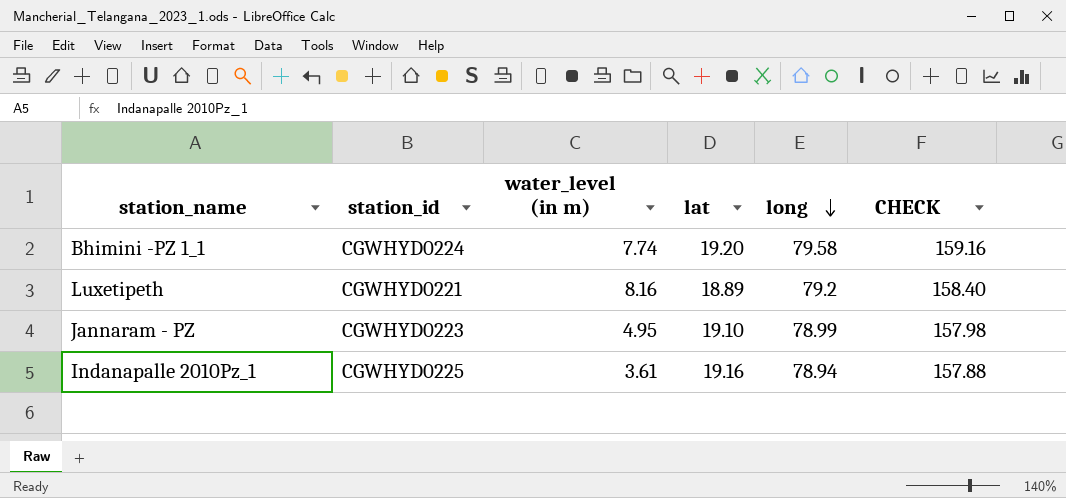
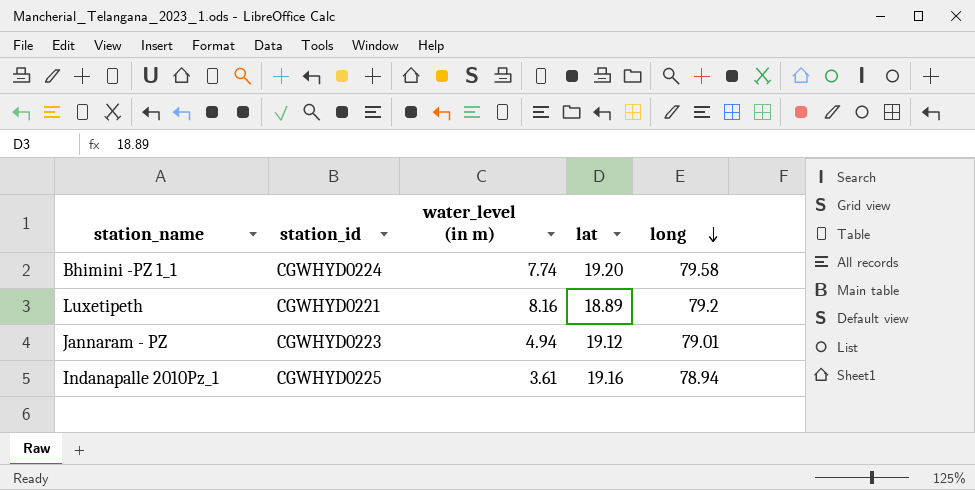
column CHECK | formula: [long] * 2 -> none
Jannaram - PZ | water_level (in m): 4.95 -> 4.94
Jannaram - PZ | lat: 19.10 -> 19.12
Jannaram - PZ | long: 78.99 -> 79.01

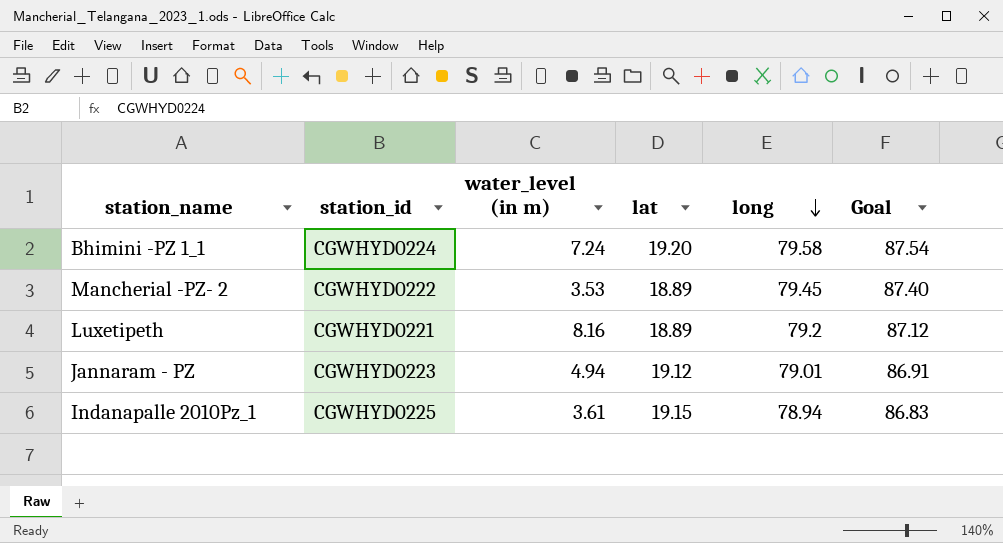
column Goal | formula: none -> [long] * 1.1
Bhimini -PZ 1_1 | water_level (in m): 7.74 -> 7.24
row Mancherial -PZ- 2: none -> CGWHYD0222 | 3.53 | 18.89 | 79.45 | 87.40
Indanapalle 2010Pz_1 | lat: 19.16 -> 19.15

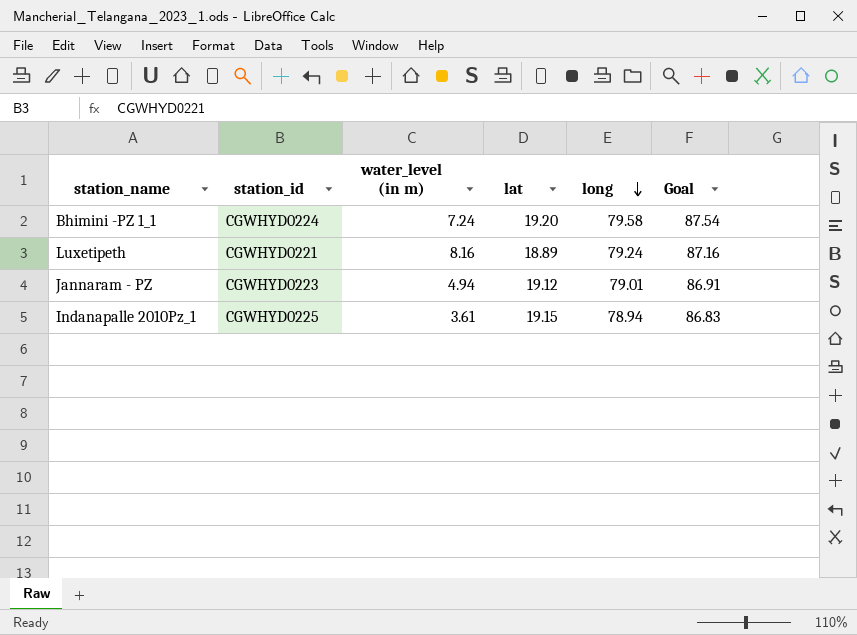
row Mancherial -PZ- 2: CGWHYD0222 | 3.53 | 18.89 | 79.45 | 87.40 -> none
Luxetipeth | long: 79.2 -> 79.24
Luxetipeth | Goal: 87.12 -> 87.16

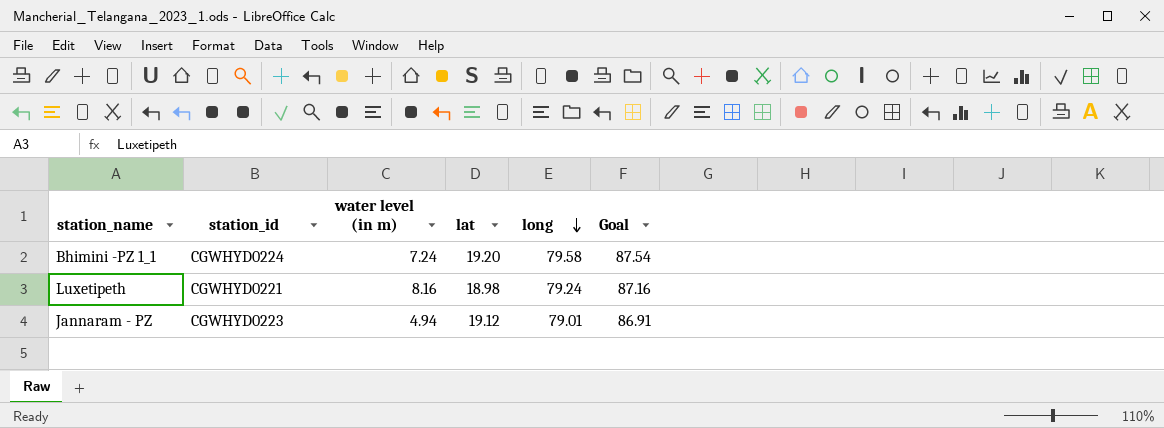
column name: water_level (in m) -> water level (in m)
row Indanapalle 2010Pz_1: CGWHYD0225 | 3.61 | 19.15 | 78.94 | 86.83 -> none
Luxetipeth | lat: 18.89 -> 18.98

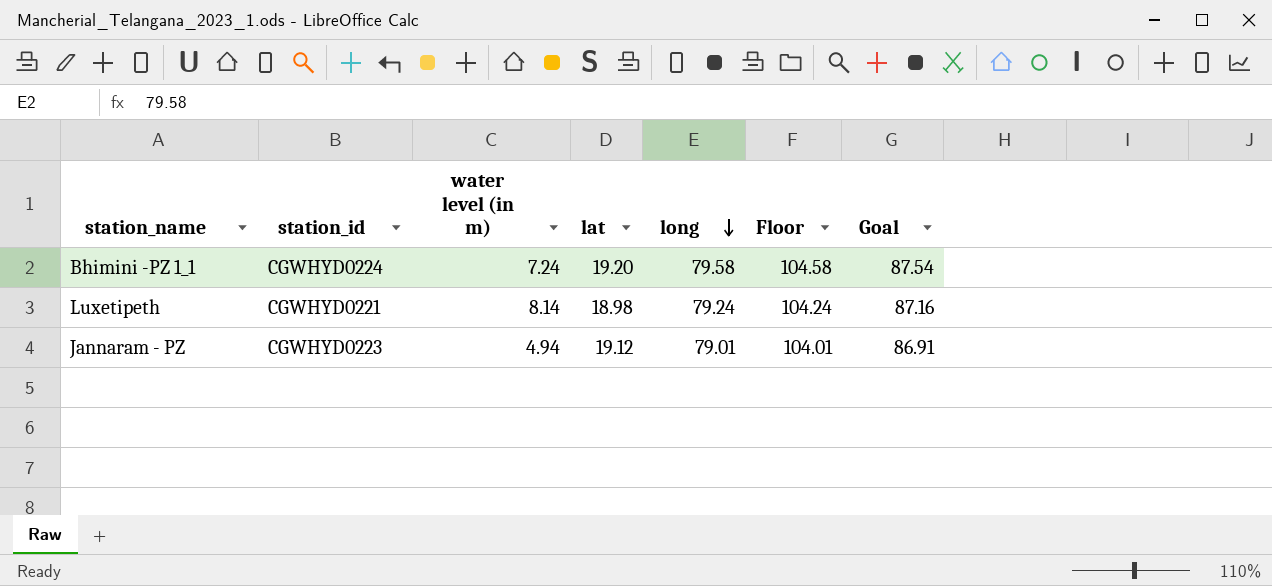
column Floor | formula: none -> [long] + 25
Luxetipeth | water level (in m): 8.16 -> 8.14

